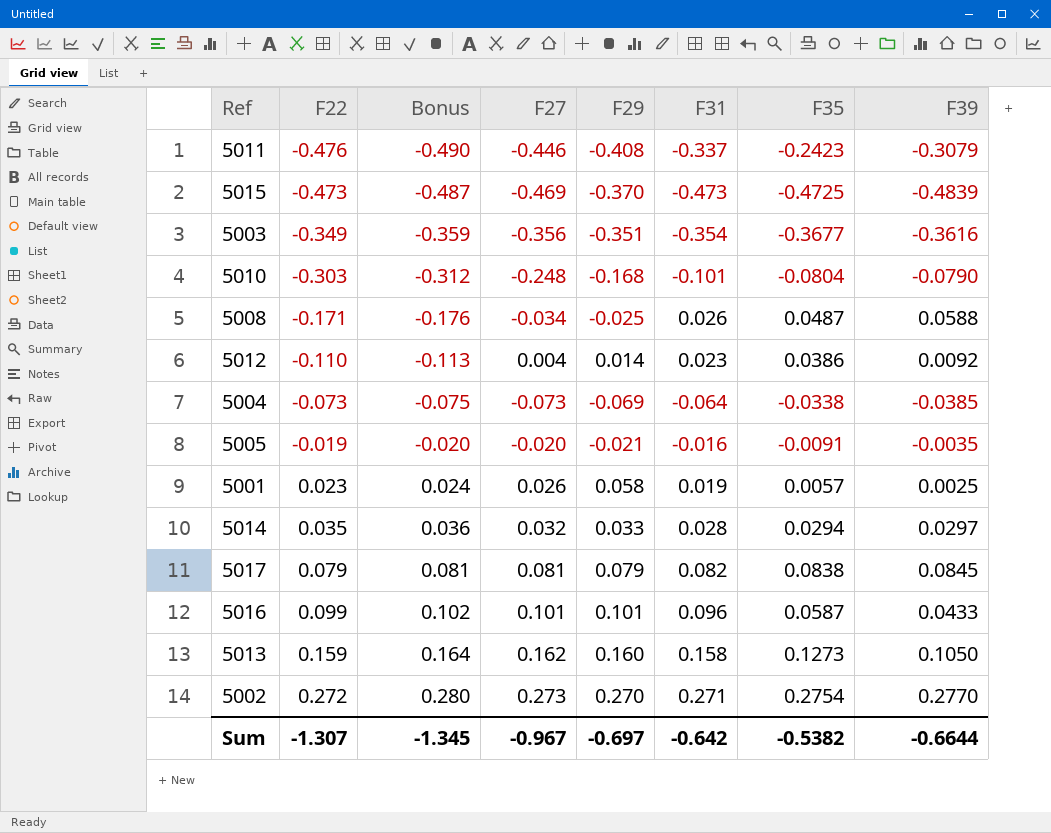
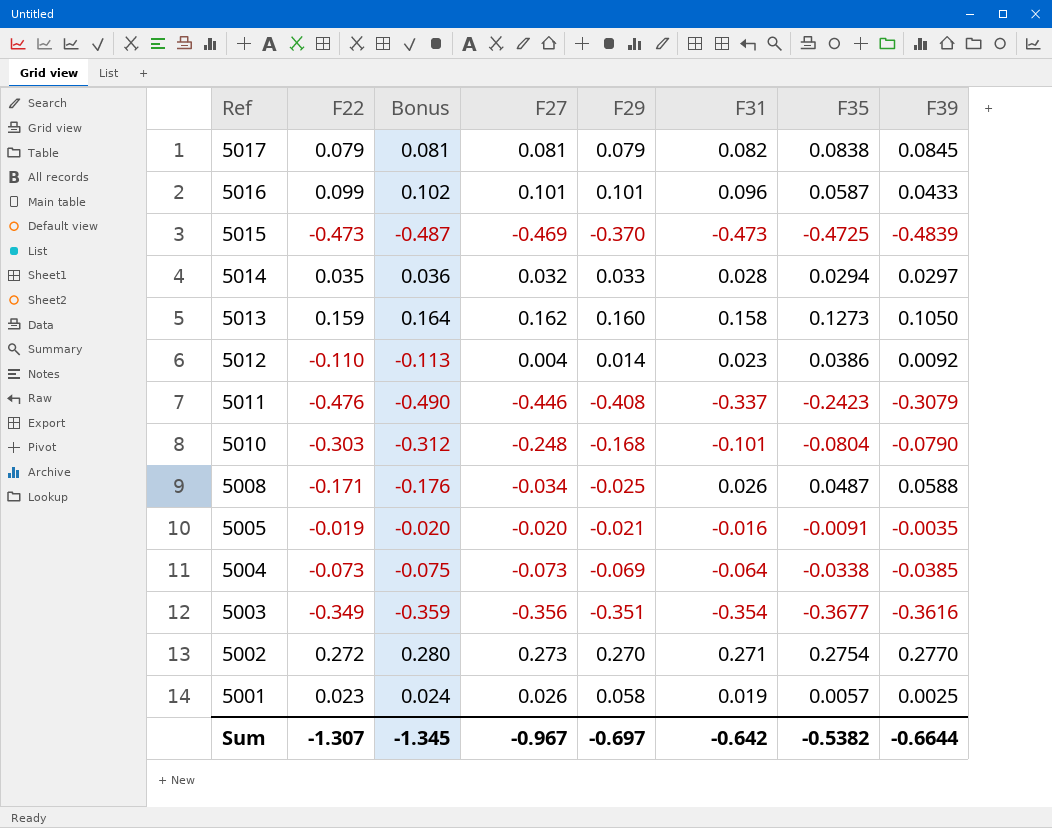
row order: F22 ascending -> Ref descending

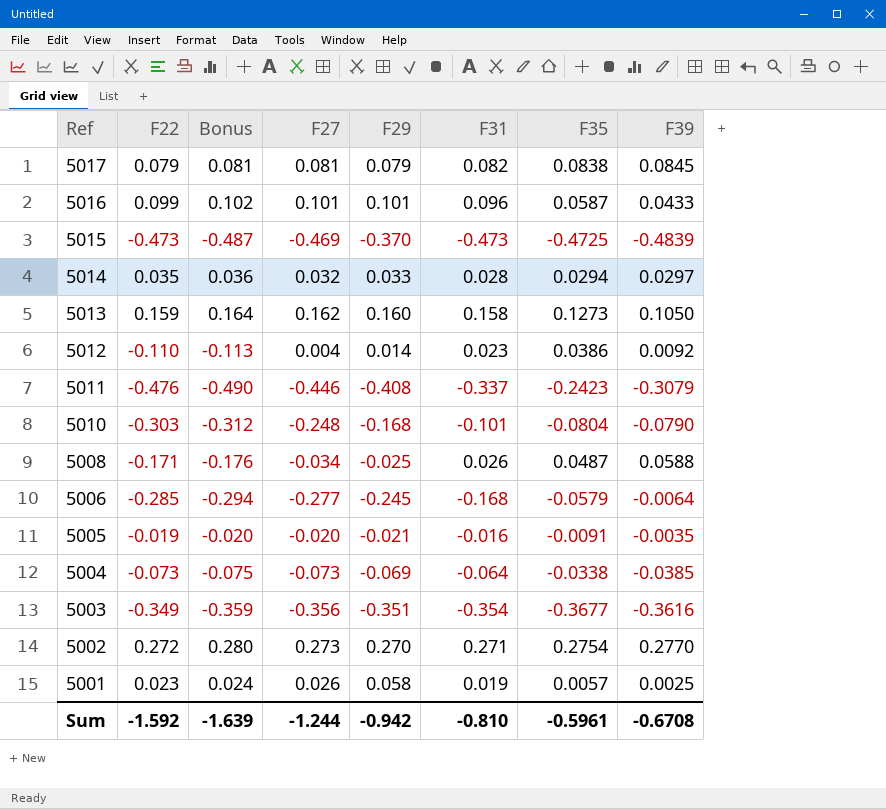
row 5006: none -> -0.285 | -0.294 | -0.277 | -0.245 | -0.168 | -0.0579 | -0.0064
Sum | F22: -1.307 -> -1.592
Sum | Bonus: -1.345 -> -1.639
Sum | F27: -0.967 -> -1.244
Sum | F29: -0.697 -> -0.942
Sum | F31: -0.642 -> -0.810
Sum | F35: -0.5382 -> -0.5961
Sum | F39: -0.6644 -> -0.6708

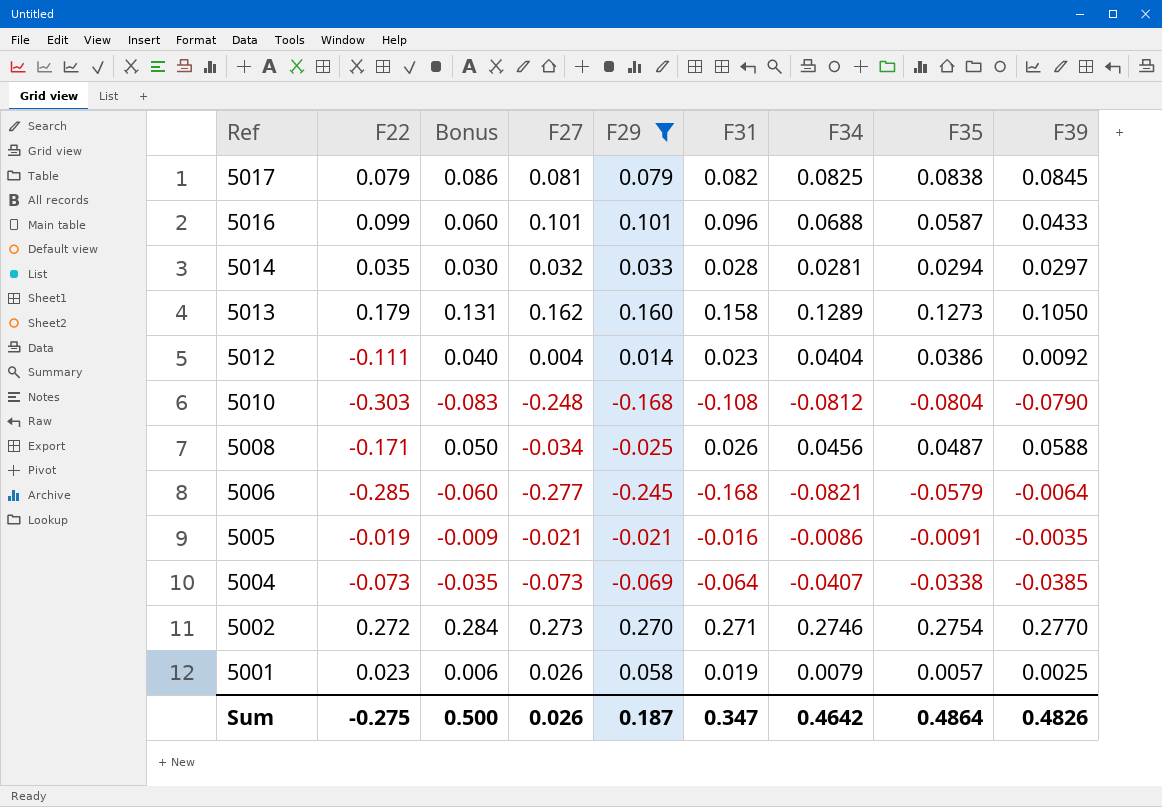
filter: none -> F29 >= -0.245
column Bonus | formula: [F22] * 1.03 -> [F35] * 1.03
column F34 | position: none -> 7
5013 | F22: 0.159 -> 0.179
5012 | F22: -0.110 -> -0.111
5010 | F31: -0.101 -> -0.108
5005 | F27: -0.020 -> -0.021
Sum | F22: -1.592 -> -0.275
Sum | Bonus: -1.639 -> 0.500
Sum | F27: -1.244 -> 0.026
Sum | F29: -0.942 -> 0.187
Sum | F31: -0.810 -> 0.347
Sum | F35: -0.5961 -> 0.4864
Sum | F39: -0.6708 -> 0.4826

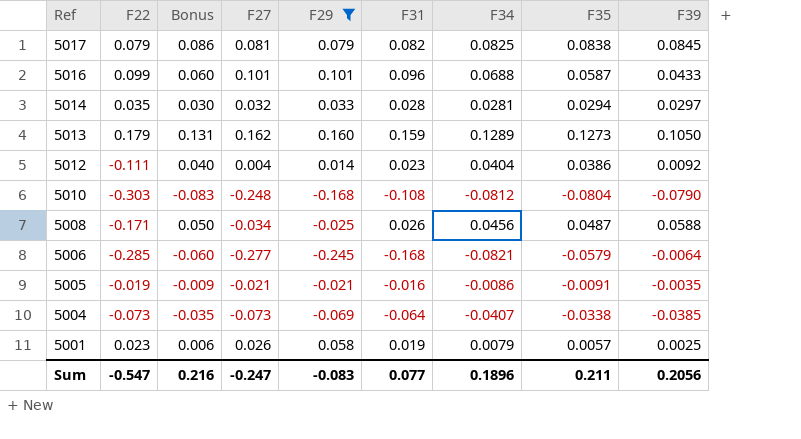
row 5002: 0.272 | 0.284 | 0.273 | 0.270 | 0.271 | 0.2746 | 0.2754 | 0.2770 -> none
5013 | F31: 0.158 -> 0.159
Sum | F22: -0.275 -> -0.547
Sum | Bonus: 0.500 -> 0.216
Sum | F27: 0.026 -> -0.247
Sum | F29: 0.187 -> -0.083
Sum | F31: 0.347 -> 0.077
Sum | F34: 0.4642 -> 0.1896
Sum | F35: 0.4864 -> 0.211
Sum | F39: 0.4826 -> 0.2056

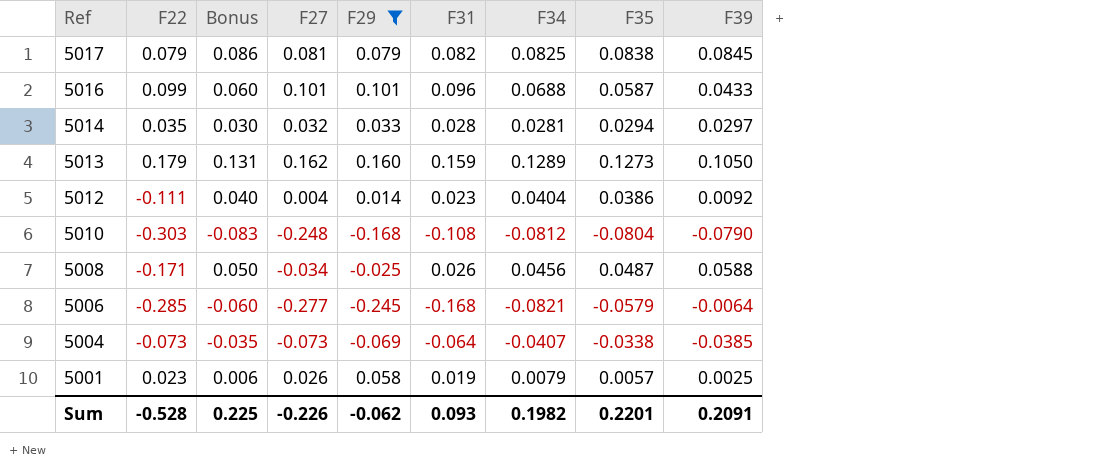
row 5005: -0.019 | -0.009 | -0.021 | -0.021 | -0.016 | -0.0086 | -0.0091 | -0.0035 -> none
Sum | F22: -0.547 -> -0.528
Sum | Bonus: 0.216 -> 0.225
Sum | F27: -0.247 -> -0.226
Sum | F29: -0.083 -> -0.062
Sum | F31: 0.077 -> 0.093
Sum | F34: 0.1896 -> 0.1982
Sum | F35: 0.211 -> 0.2201
Sum | F39: 0.2056 -> 0.2091

